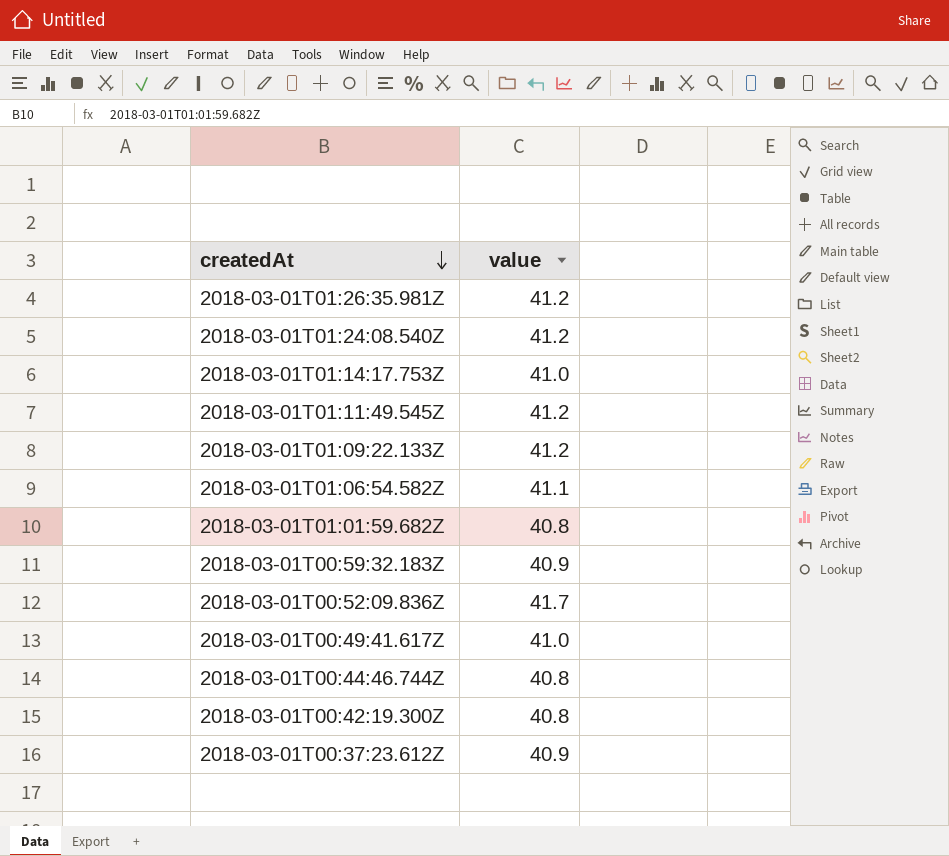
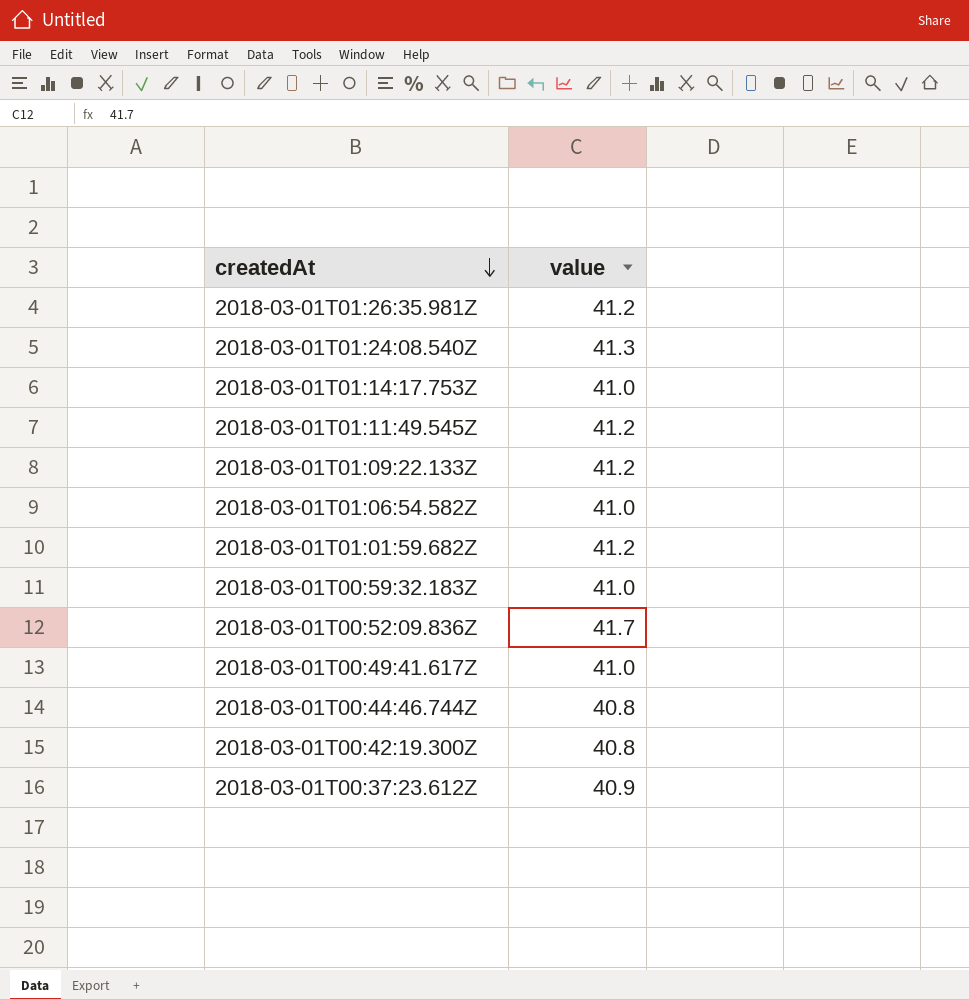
2018-03-01T01:24:08.540Z | value: 41.2 -> 41.3
2018-03-01T01:06:54.582Z | value: 41.1 -> 41.0
2018-03-01T01:01:59.682Z | value: 40.8 -> 41.2
2018-03-01T00:59:32.183Z | value: 40.9 -> 41.0

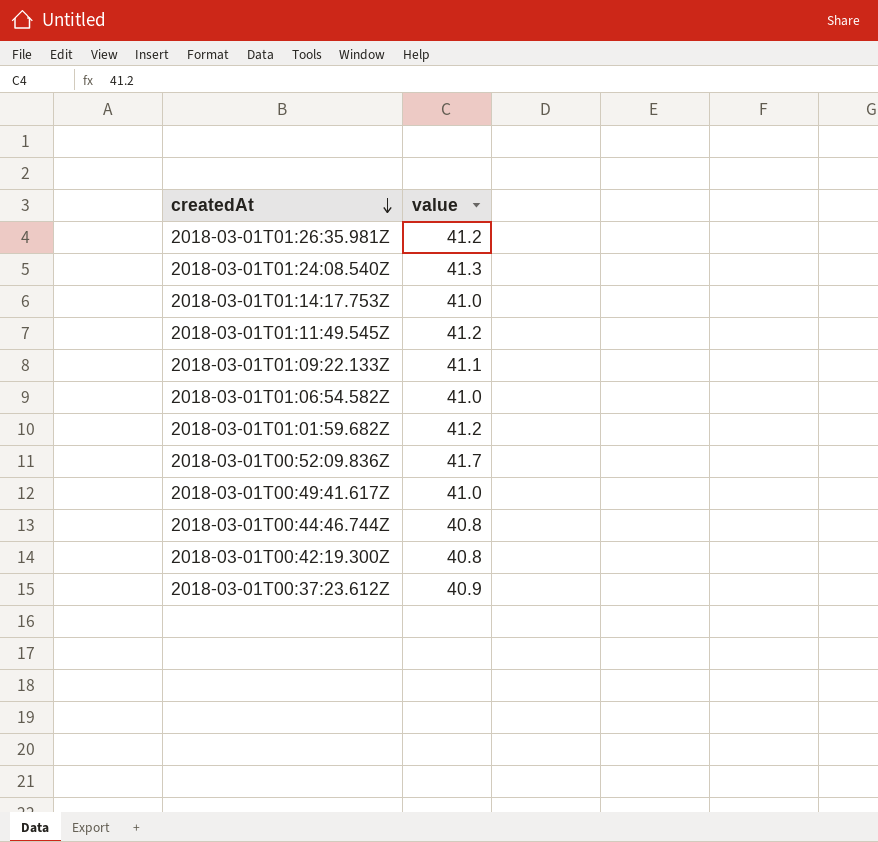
row 2018-03-01T00:59:32.183Z: 41.0 -> none
2018-03-01T01:09:22.133Z | value: 41.2 -> 41.1

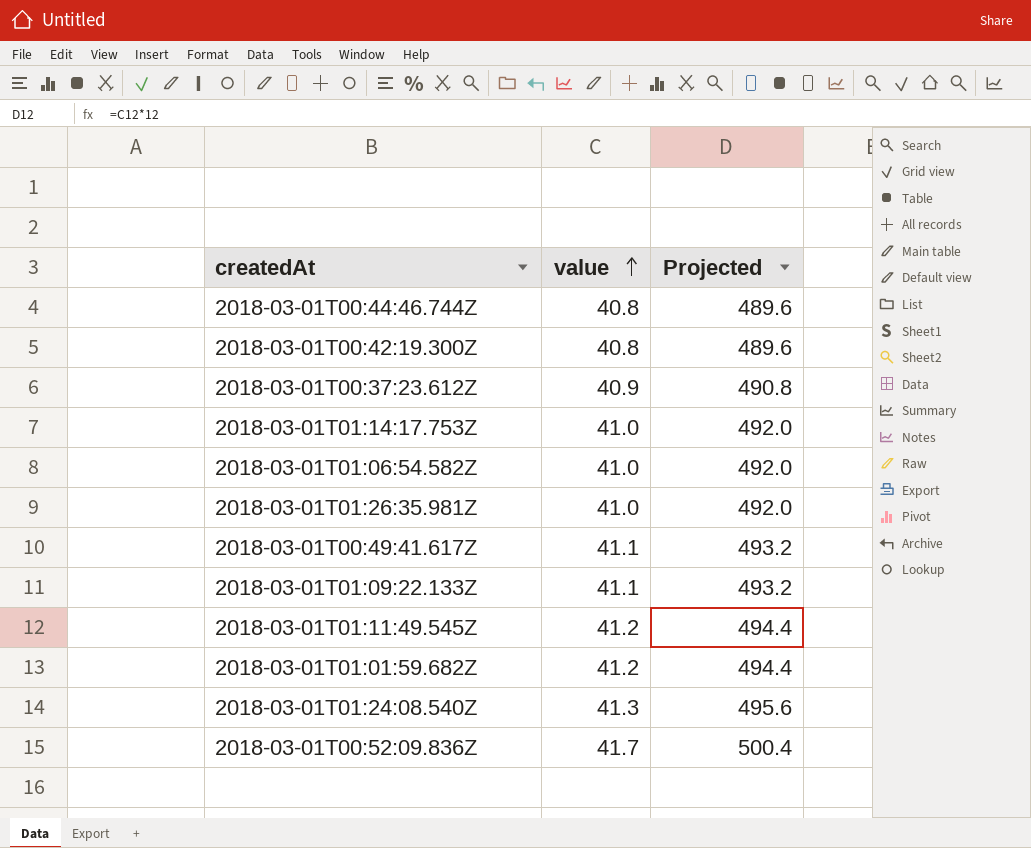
row order: createdAt descending -> value ascending
column Projected | formula: none -> [value] * 12
2018-03-01T01:26:35.981Z | value: 41.2 -> 41.0
2018-03-01T00:49:41.617Z | value: 41.0 -> 41.1

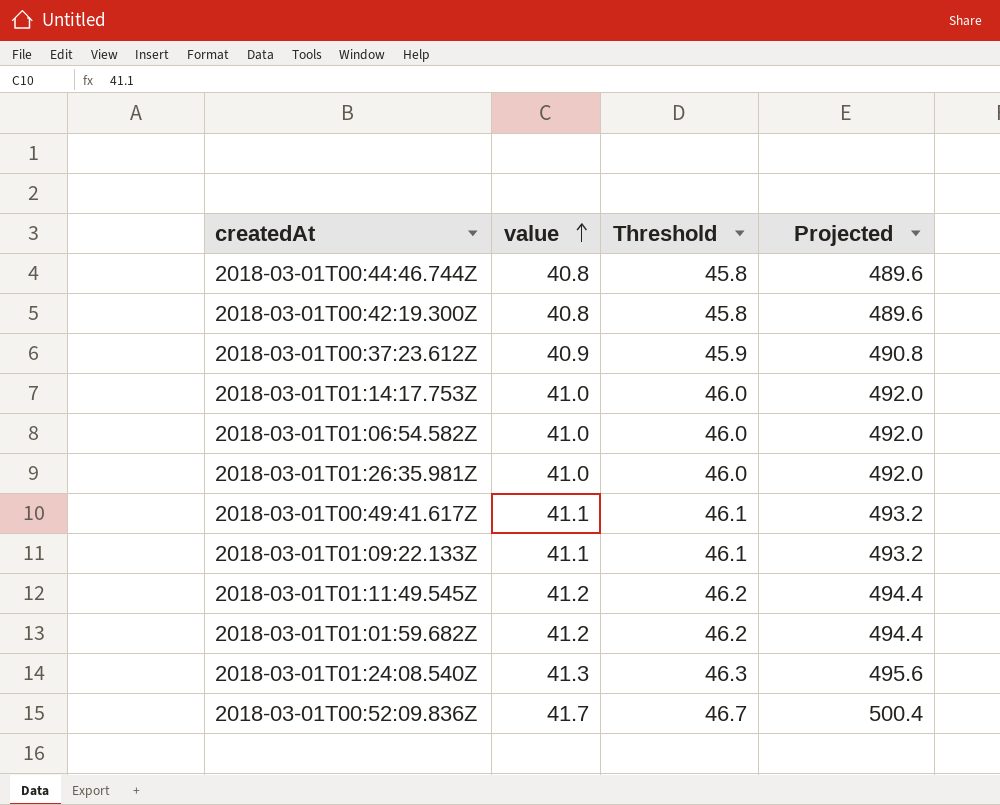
column Threshold | formula: none -> [value] + 5

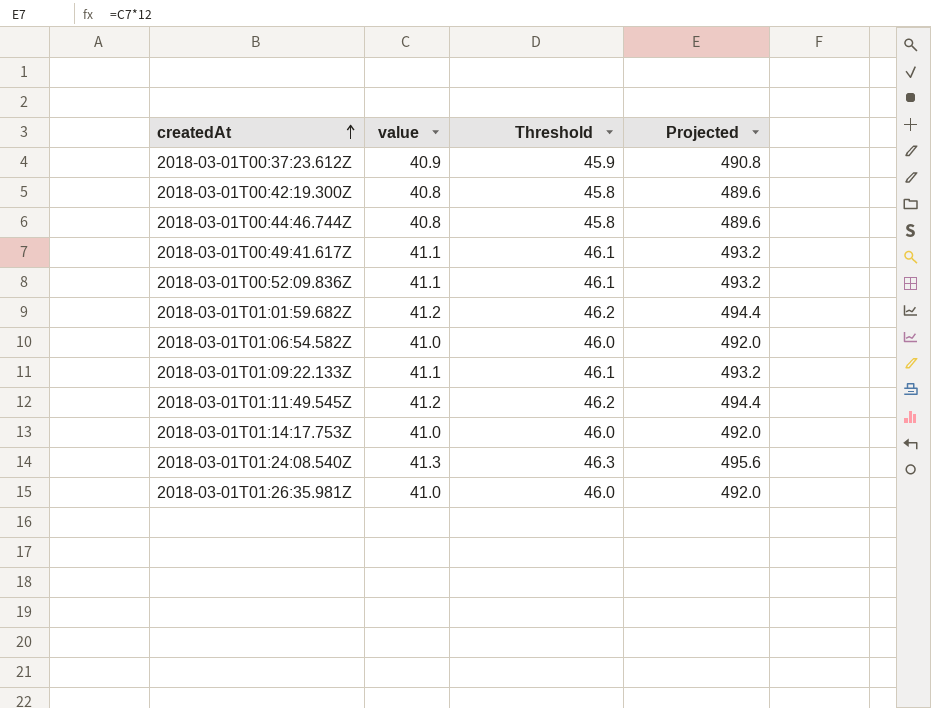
row order: value ascending -> createdAt ascending
2018-03-01T00:52:09.836Z | value: 41.7 -> 41.1
2018-03-01T00:52:09.836Z | Threshold: 46.7 -> 46.1
2018-03-01T00:52:09.836Z | Projected: 500.4 -> 493.2

